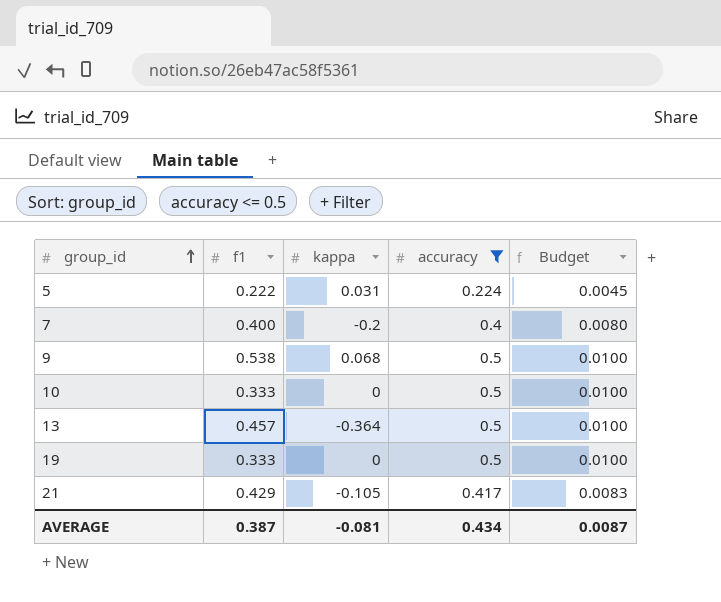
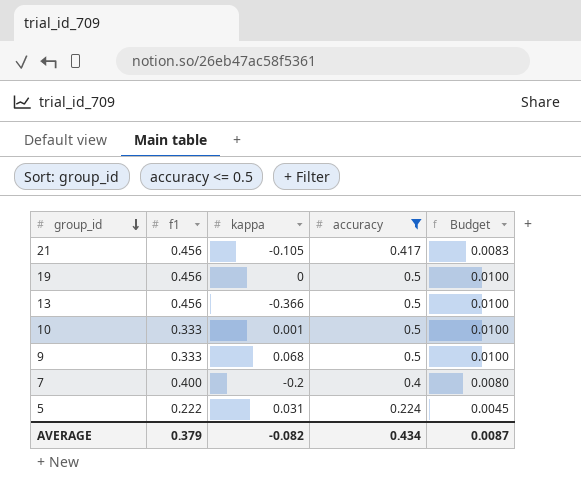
row order: group_id ascending -> group_id descending
21 | f1: 0.429 -> 0.456
19 | f1: 0.333 -> 0.456
13 | f1: 0.457 -> 0.456
13 | kappa: -0.364 -> -0.366
10 | kappa: 0 -> 0.001
9 | f1: 0.538 -> 0.333
AVERAGE | f1: 0.387 -> 0.379
AVERAGE | kappa: -0.081 -> -0.082

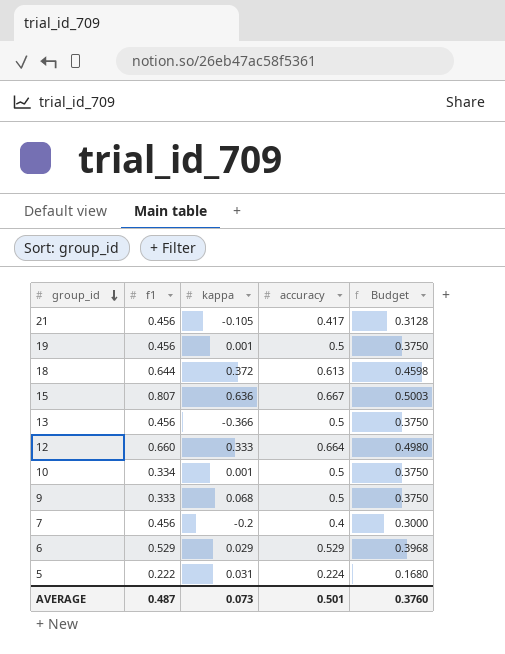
filter: accuracy <= 0.5 -> none
column Budget | formula: [accuracy] * 0.02 -> [accuracy] * 0.75
19 | kappa: 0 -> 0.001
10 | f1: 0.333 -> 0.334
7 | f1: 0.400 -> 0.456
AVERAGE | f1: 0.379 -> 0.487
AVERAGE | kappa: -0.082 -> 0.073
AVERAGE | accuracy: 0.434 -> 0.501
AVERAGE | Budget: 0.0087 -> 0.3760

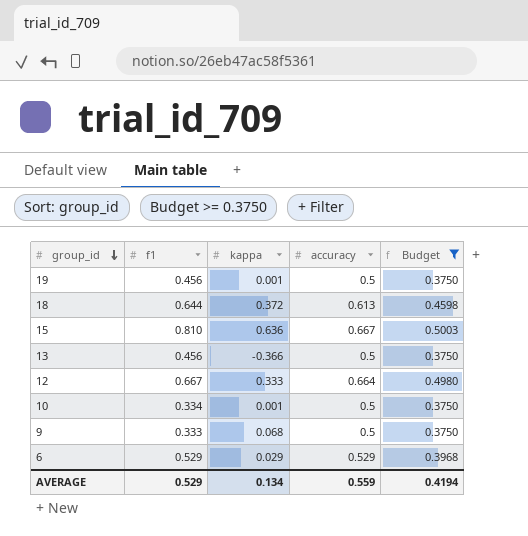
filter: none -> Budget >= 0.3750
15 | f1: 0.807 -> 0.810
12 | f1: 0.660 -> 0.667
AVERAGE | f1: 0.487 -> 0.529
AVERAGE | kappa: 0.073 -> 0.134
AVERAGE | accuracy: 0.501 -> 0.559
AVERAGE | Budget: 0.3760 -> 0.4194

